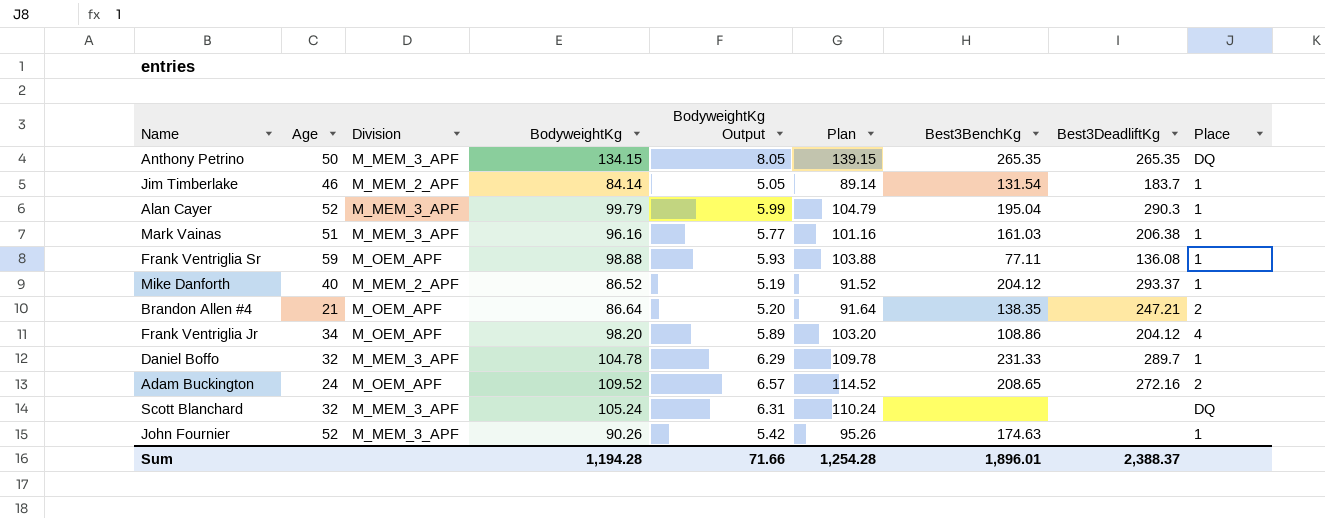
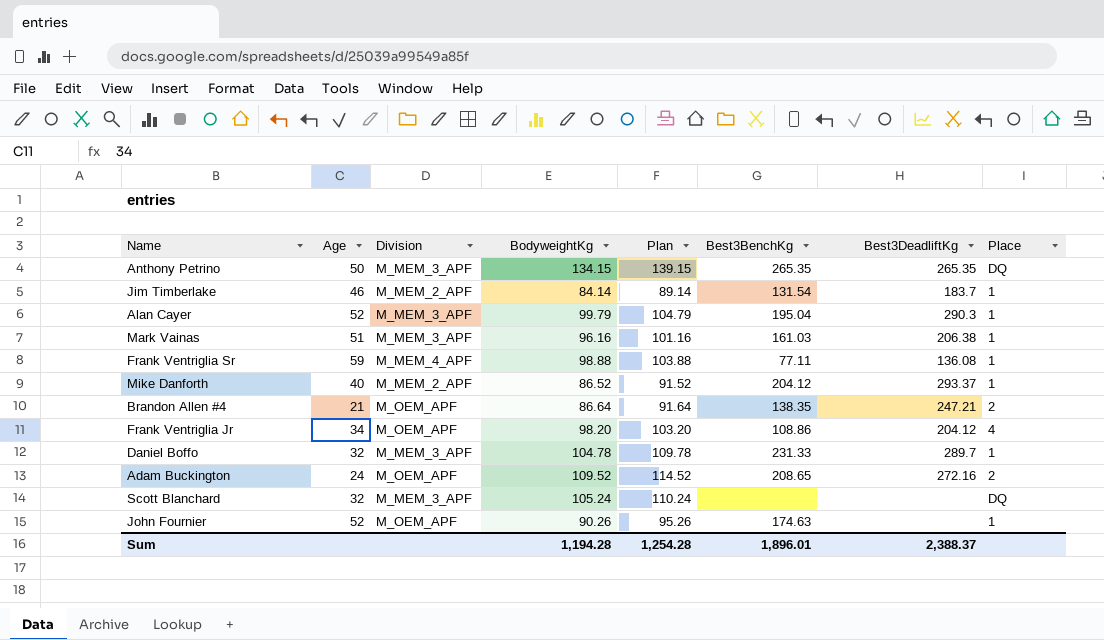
column BodyweightKg Output | formula: [BodyweightKg] * 0.06 -> none
Frank Ventriglia Sr | Division: M_OEM_APF -> M_MEM_4_APF
John Fournier | Division: M_MEM_3_APF -> M_OEM_APF

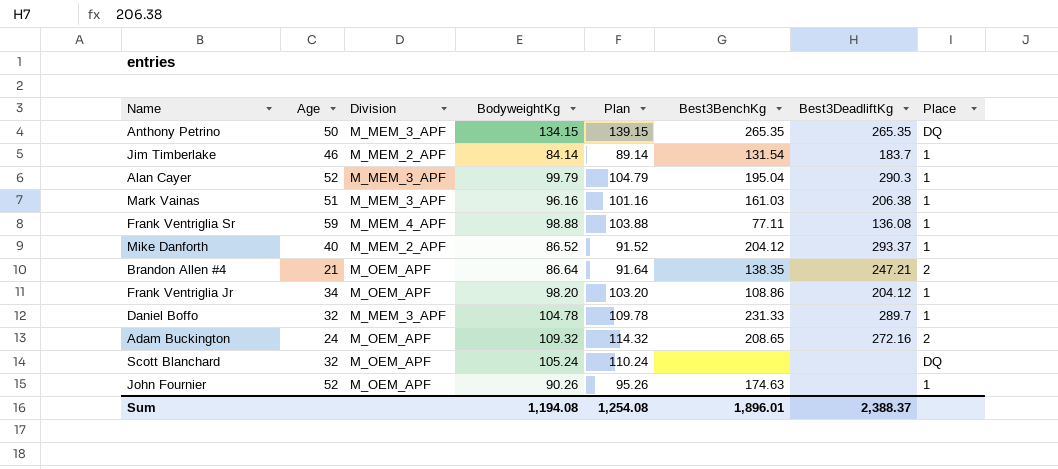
Frank Ventriglia Jr | Place: 4 -> 1
Adam Buckington | BodyweightKg: 109.52 -> 109.32
Adam Buckington | Plan: 114.52 -> 114.32
Scott Blanchard | Division: M_MEM_3_APF -> M_OEM_APF
Sum | BodyweightKg: 1,194.28 -> 1,194.08
Sum | Plan: 1,254.28 -> 1,254.08

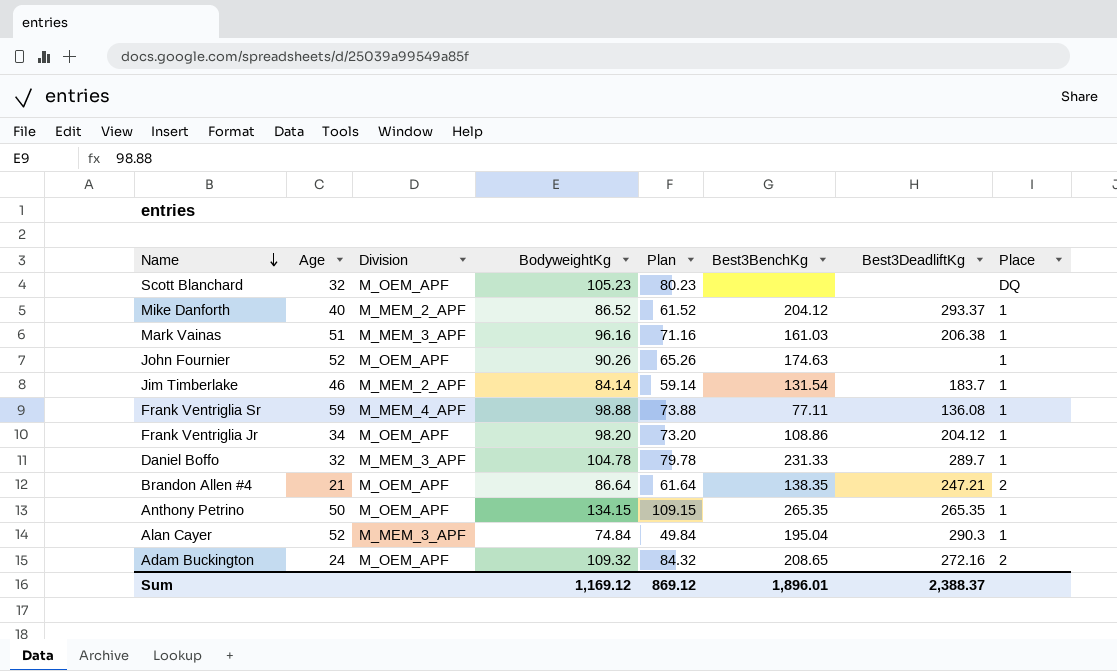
row order: none -> Name descending
column Plan | formula: [BodyweightKg] + 5 -> [BodyweightKg] - 25
Scott Blanchard | BodyweightKg: 105.24 -> 105.23
Anthony Petrino | Division: M_MEM_3_APF -> M_OEM_APF
Anthony Petrino | Place: DQ -> 1
Alan Cayer | BodyweightKg: 99.79 -> 74.84
Sum | BodyweightKg: 1,194.08 -> 1,169.12
Sum | Plan: 1,254.08 -> 869.12

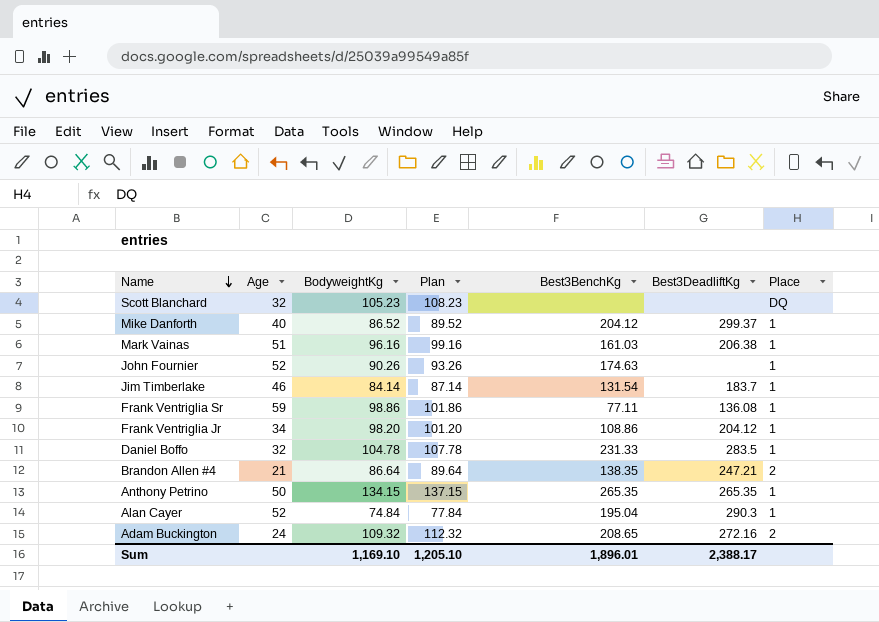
column Division | position: 3 -> none
column Plan | formula: [BodyweightKg] - 25 -> [BodyweightKg] + 3
Mike Danforth | Best3DeadliftKg: 293.37 -> 299.37
Frank Ventriglia Sr | BodyweightKg: 98.88 -> 98.86
Daniel Boffo | Best3DeadliftKg: 289.7 -> 283.5
Sum | BodyweightKg: 1,169.12 -> 1,169.10
Sum | Plan: 869.12 -> 1,205.10
Sum | Best3DeadliftKg: 2,388.37 -> 2,388.17

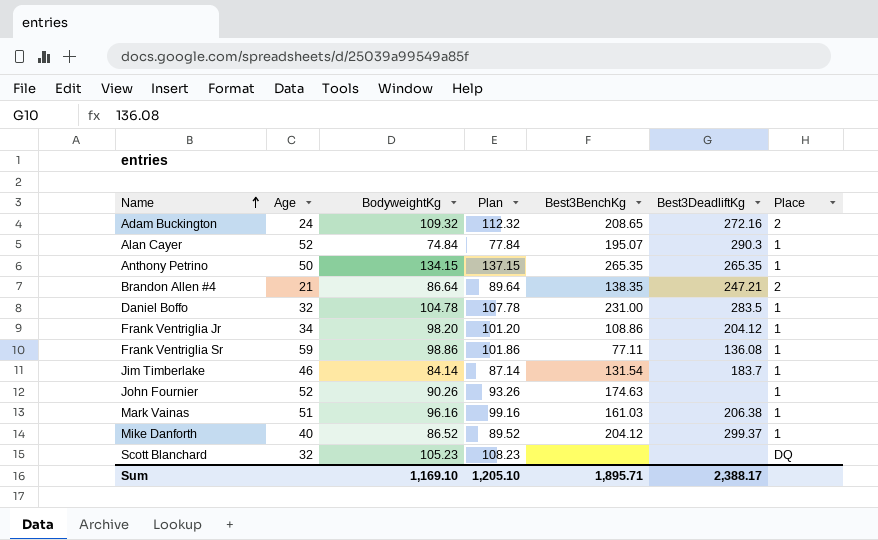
row order: Name descending -> Name ascending
Alan Cayer | Best3BenchKg: 195.04 -> 195.07
Daniel Boffo | Best3BenchKg: 231.33 -> 231.00
Sum | Best3BenchKg: 1,896.01 -> 1,895.71

